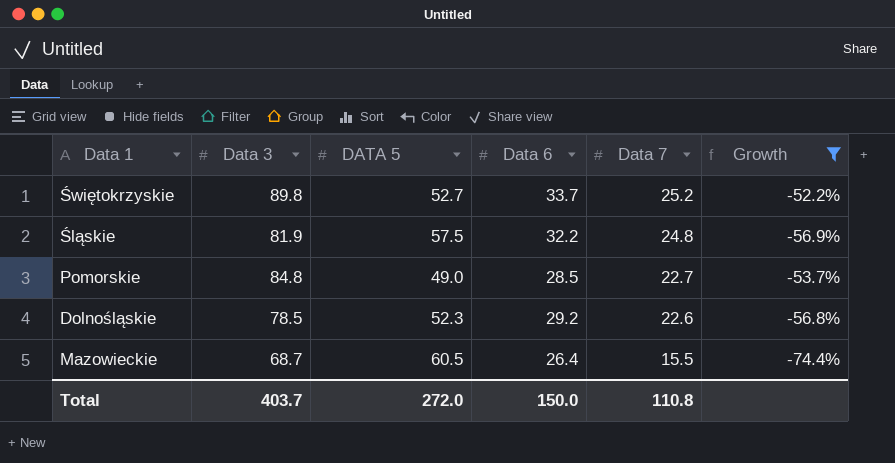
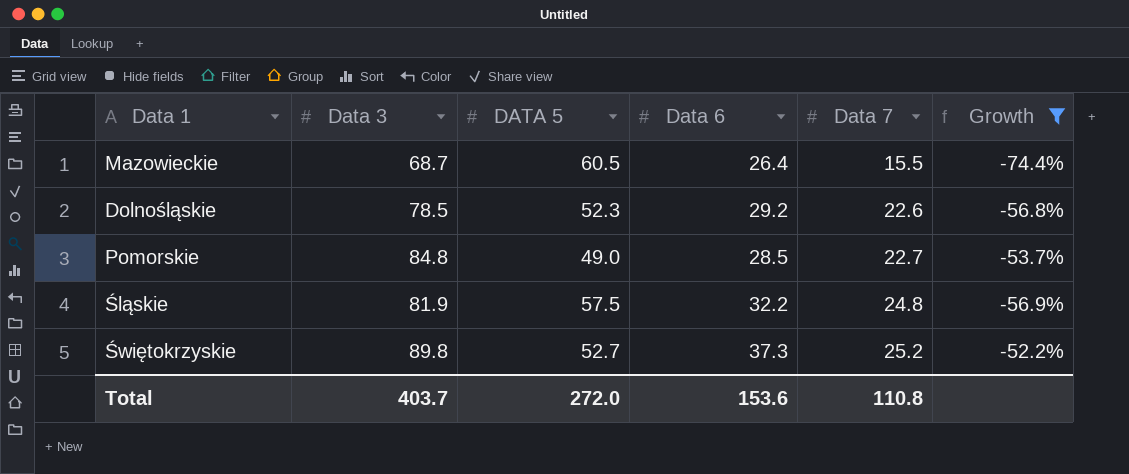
row order: Data 7 descending -> Data 7 ascending
Świętokrzyskie | Data 6: 33.7 -> 37.3
Total | Data 6: 150.0 -> 153.6

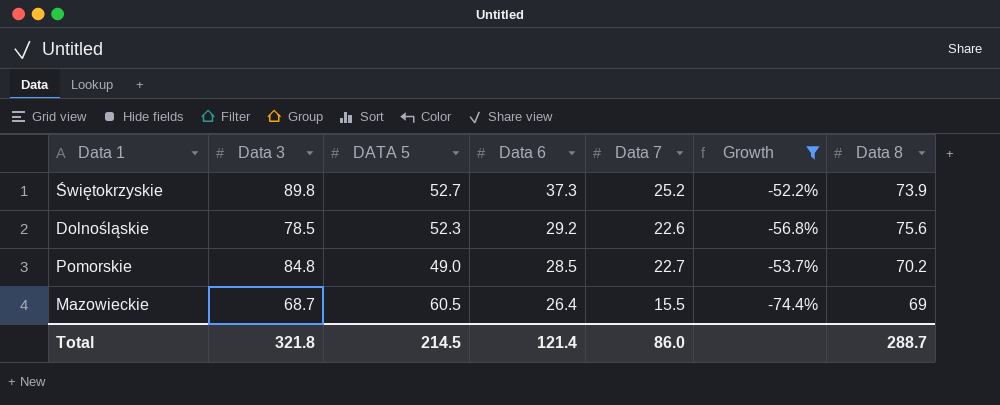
row order: Data 7 ascending -> Data 6 descending
column Data 8 | position: none -> 7
row Śląskie: 81.9 | 57.5 | 32.2 | 24.8 | -56.9% -> none
Total | Data 3: 403.7 -> 321.8
Total | DATA 5: 272.0 -> 214.5
Total | Data 6: 153.6 -> 121.4
Total | Data 7: 110.8 -> 86.0

